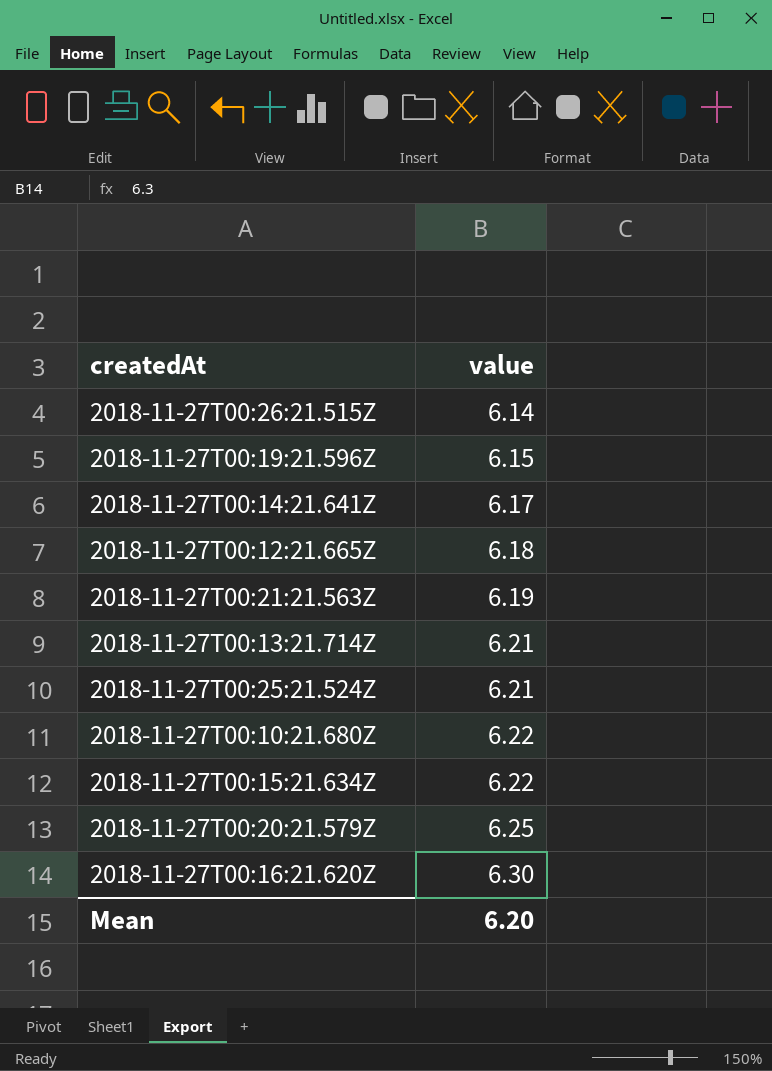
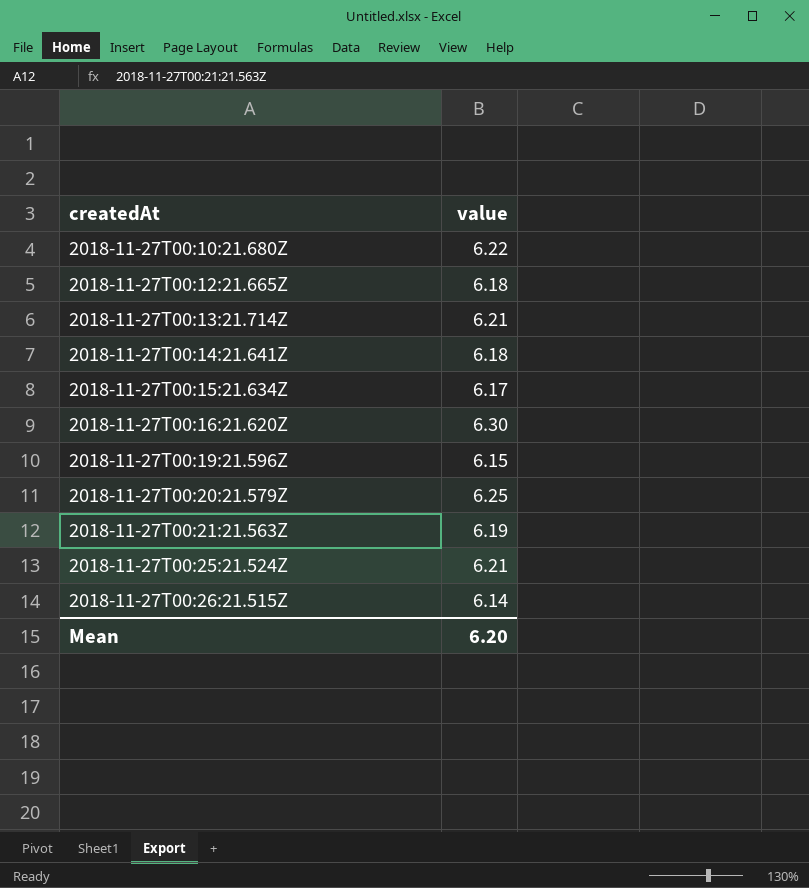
row order: value ascending -> createdAt ascending
2018-11-27T00:14:21.641Z | value: 6.17 -> 6.18
2018-11-27T00:15:21.634Z | value: 6.22 -> 6.17

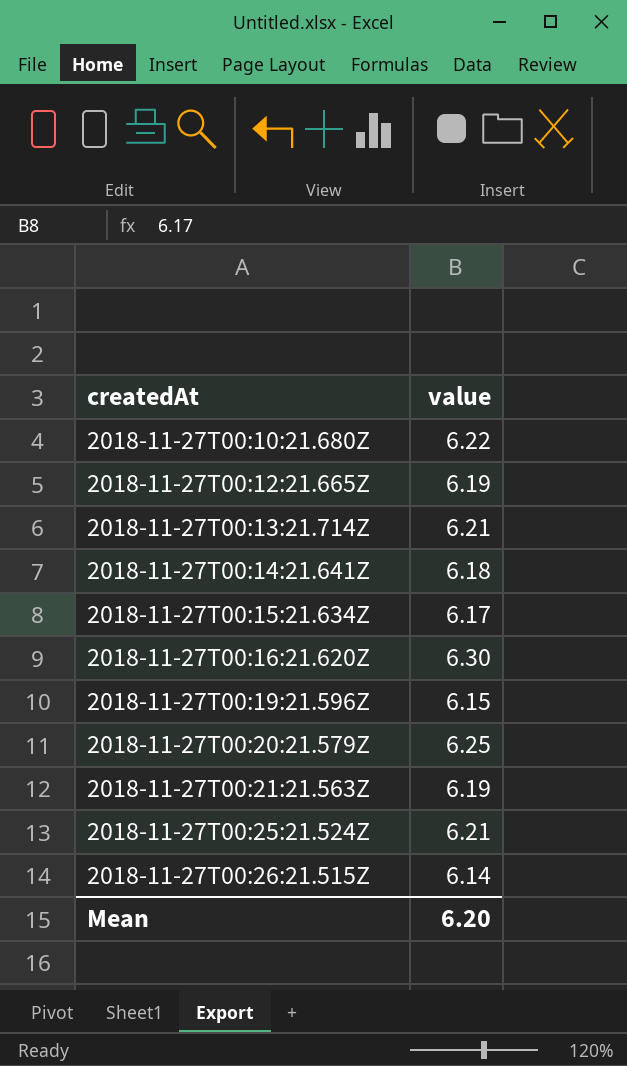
2018-11-27T00:12:21.665Z | value: 6.18 -> 6.19

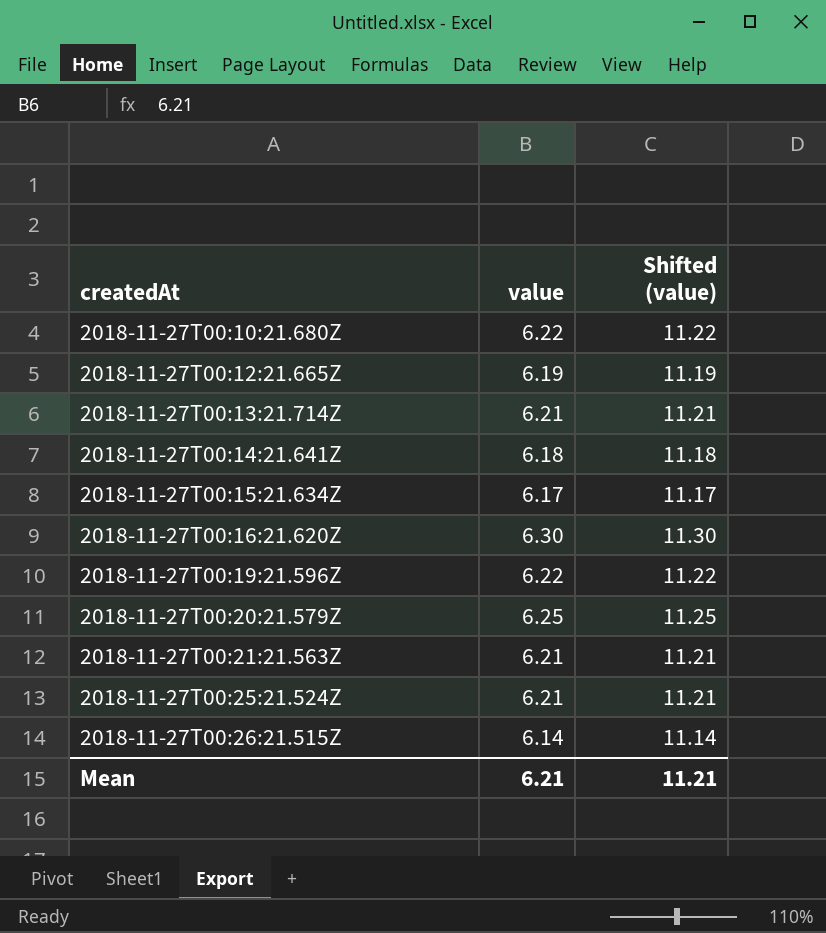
column Shifted (value) | formula: none -> [value] + 5
2018-11-27T00:19:21.596Z | value: 6.15 -> 6.22
2018-11-27T00:21:21.563Z | value: 6.19 -> 6.21
Mean | value: 6.20 -> 6.21

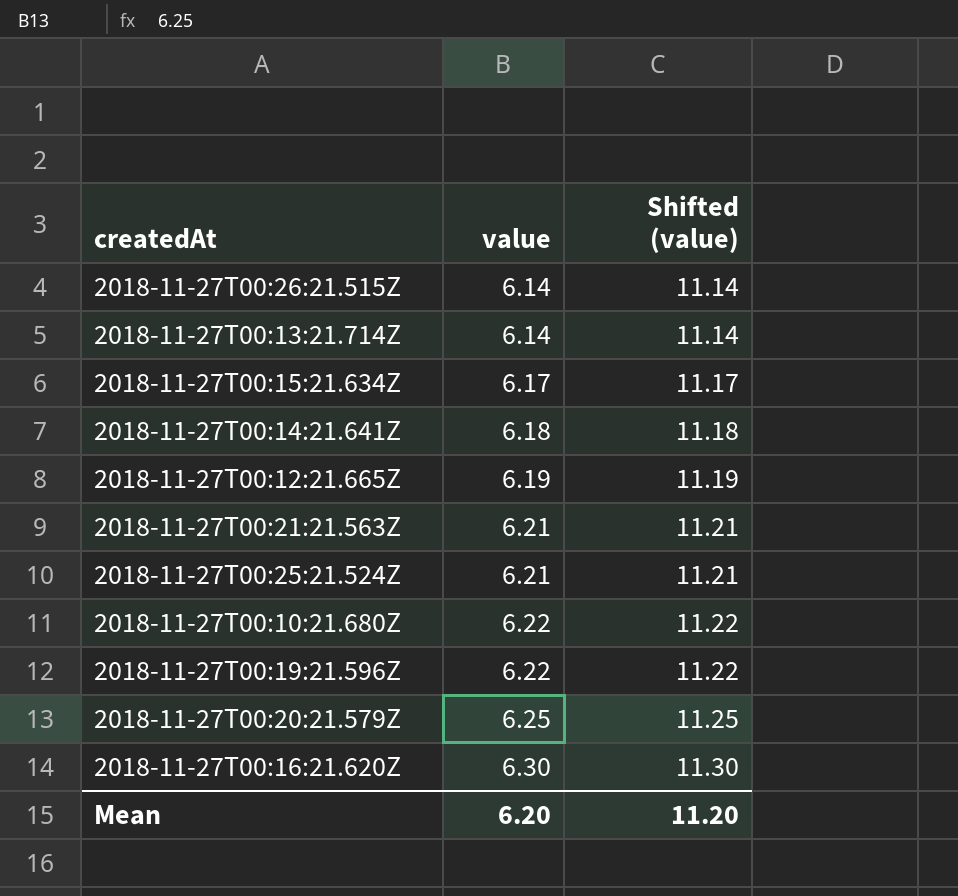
row order: createdAt ascending -> value ascending
2018-11-27T00:13:21.714Z | value: 6.21 -> 6.14
2018-11-27T00:13:21.714Z | Shifted (value): 11.21 -> 11.14
Mean | value: 6.21 -> 6.20
Mean | Shifted (value): 11.21 -> 11.20

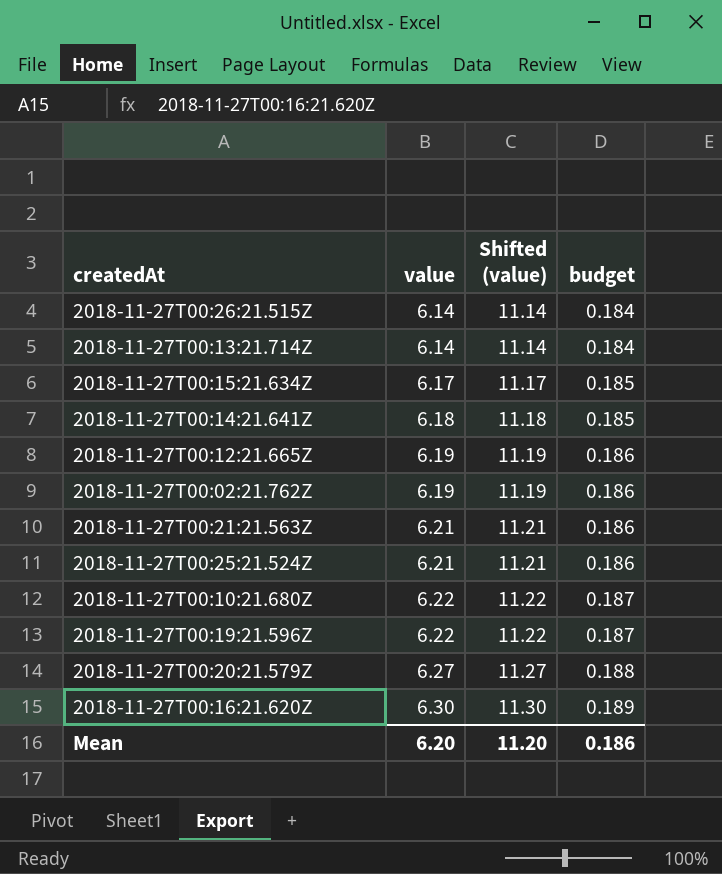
column budget | formula: none -> [value] * 0.03
row 2018-11-27T00:02:21.762Z: none -> 6.19 | 11.19 | 0.186
2018-11-27T00:20:21.579Z | value: 6.25 -> 6.27
2018-11-27T00:20:21.579Z | Shifted (value): 11.25 -> 11.27

